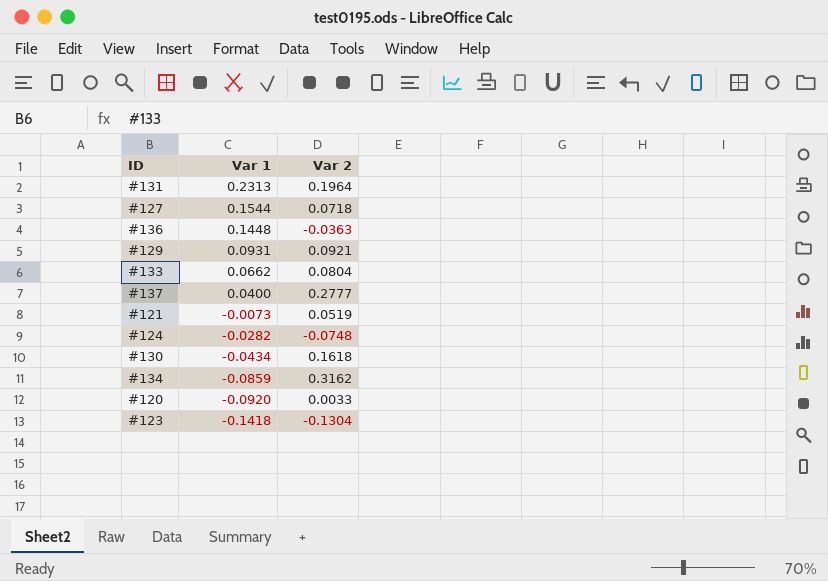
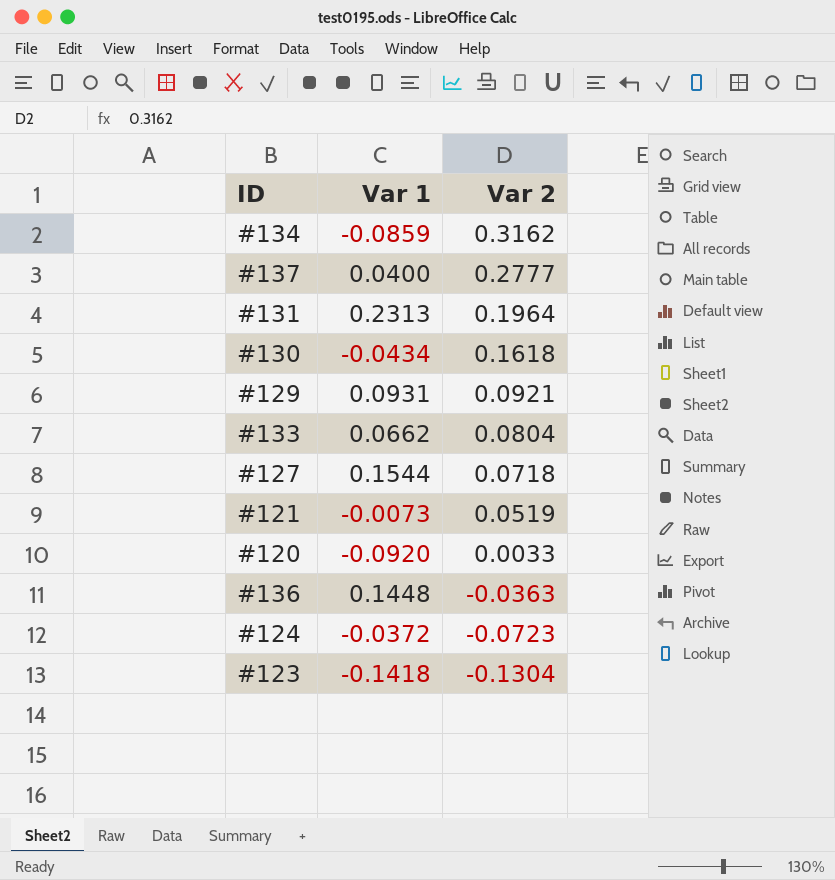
row order: Var 1 descending -> Var 2 descending
#124 | Var 1: -0.0282 -> -0.0372
#124 | Var 2: -0.0748 -> -0.0723

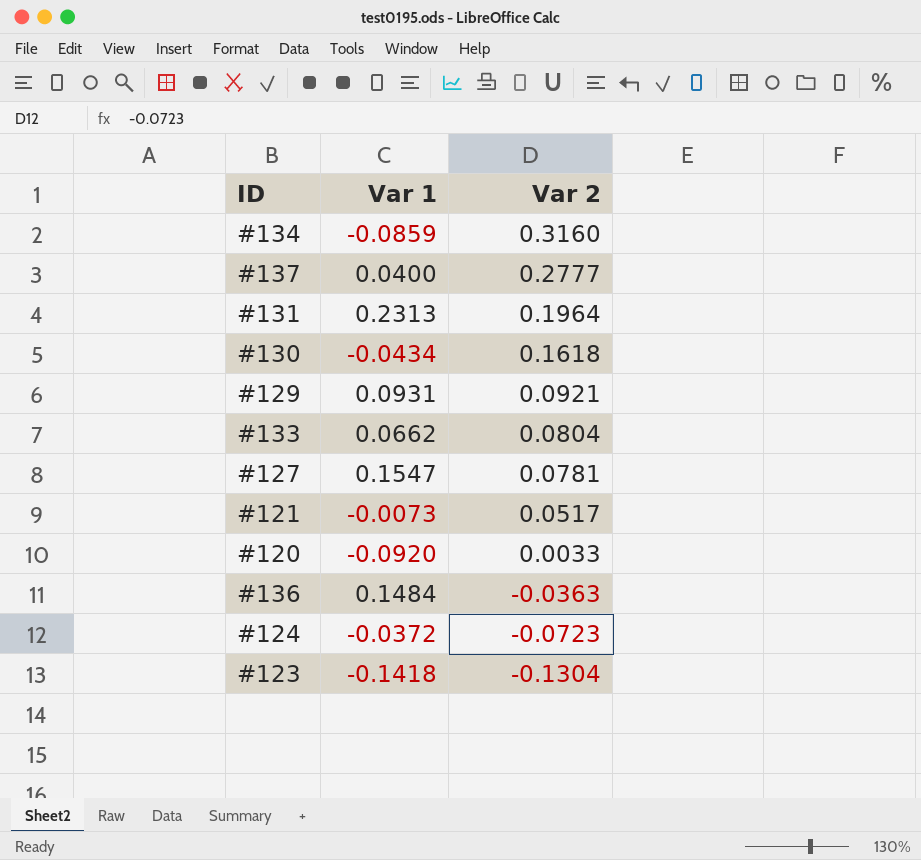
#134 | Var 2: 0.3162 -> 0.3160
#127 | Var 1: 0.1544 -> 0.1547
#127 | Var 2: 0.0718 -> 0.0781
#121 | Var 2: 0.0519 -> 0.0517
#136 | Var 1: 0.1448 -> 0.1484

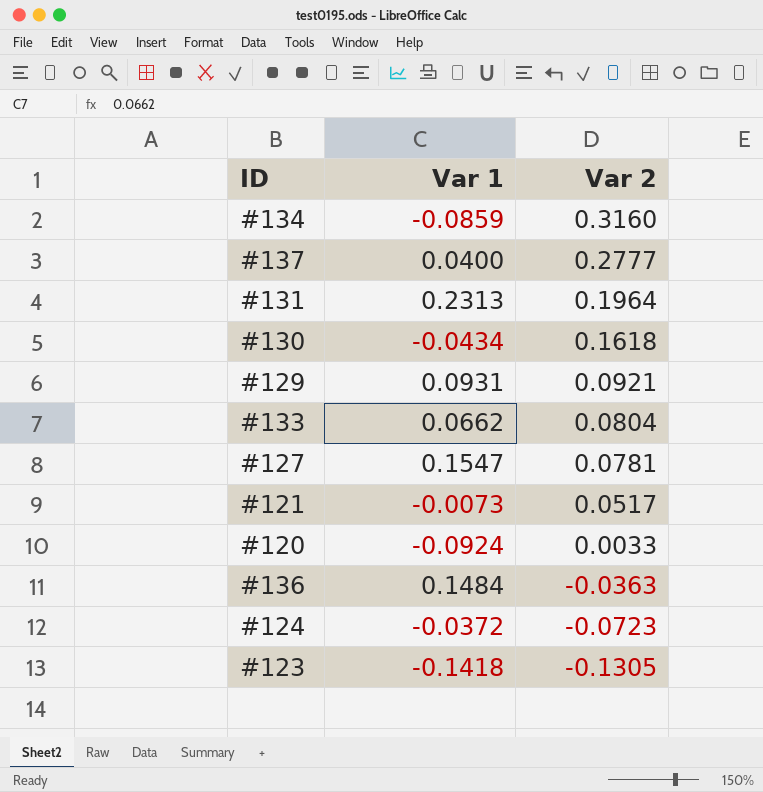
#120 | Var 1: -0.0920 -> -0.0924
#123 | Var 2: -0.1304 -> -0.1305

